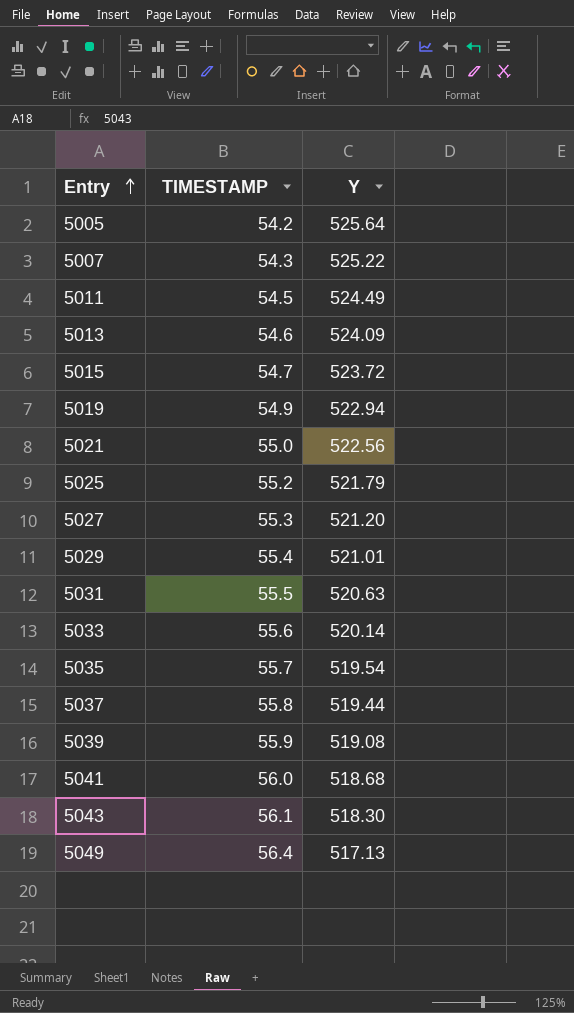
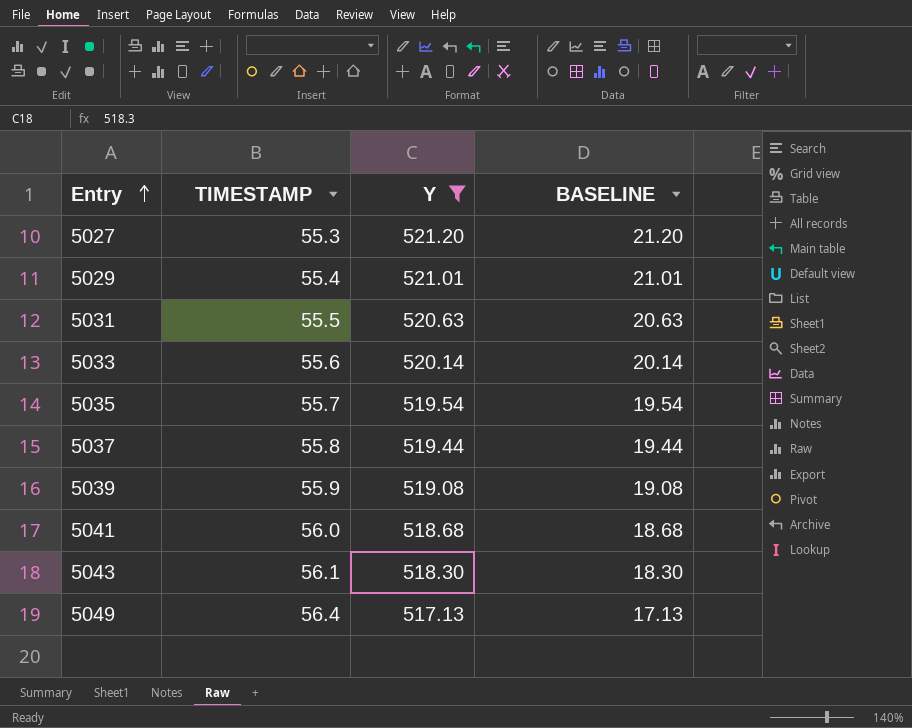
filter: none -> Y <= 521.20
column BASELINE | formula: none -> [Y] - 500

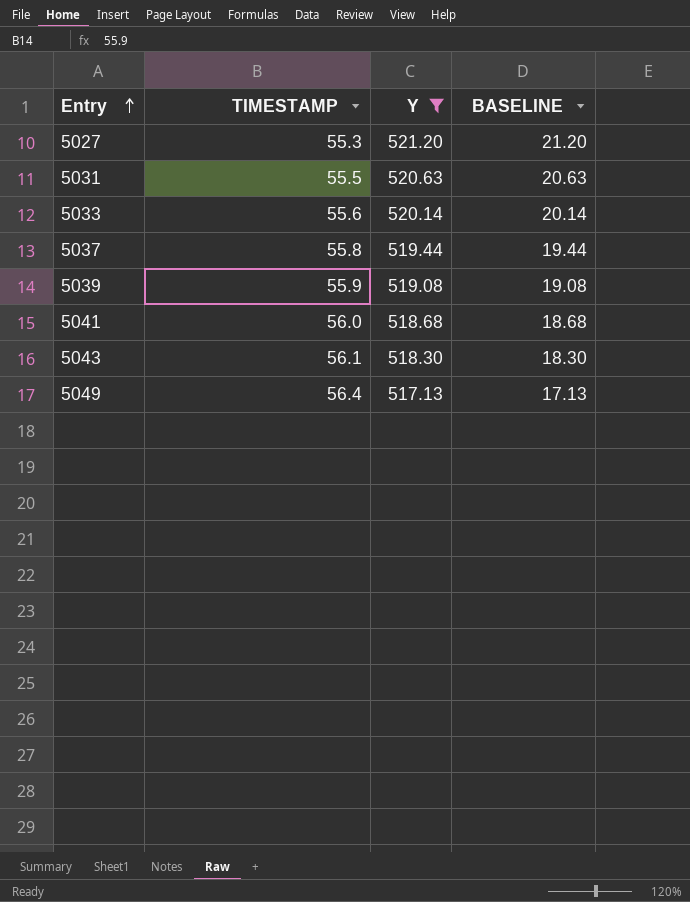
row 5029: 55.4 | 521.01 | 21.01 -> none
row 5035: 55.7 | 519.54 | 19.54 -> none

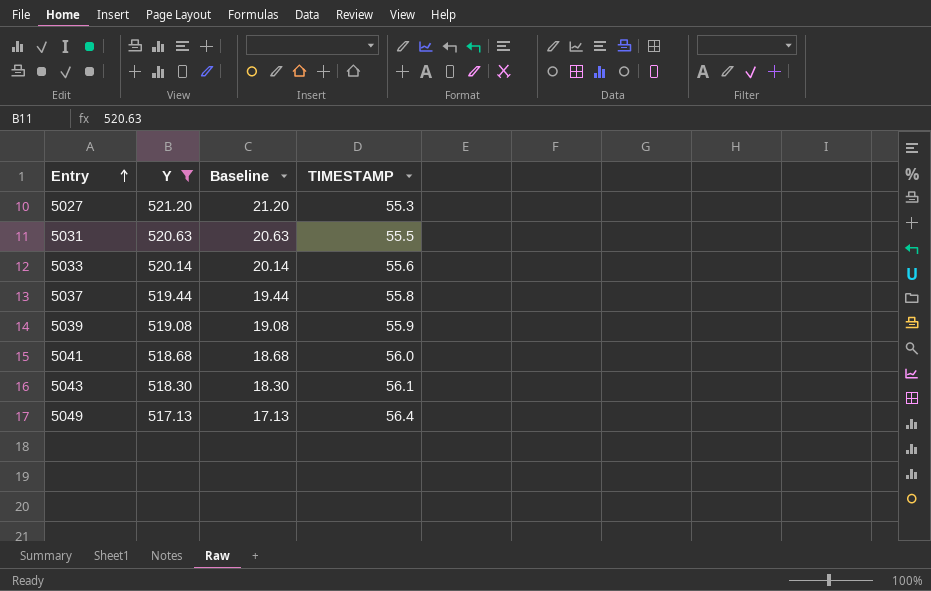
column name: BASELINE -> Baseline
column TIMESTAMP | position: 2 -> 4

